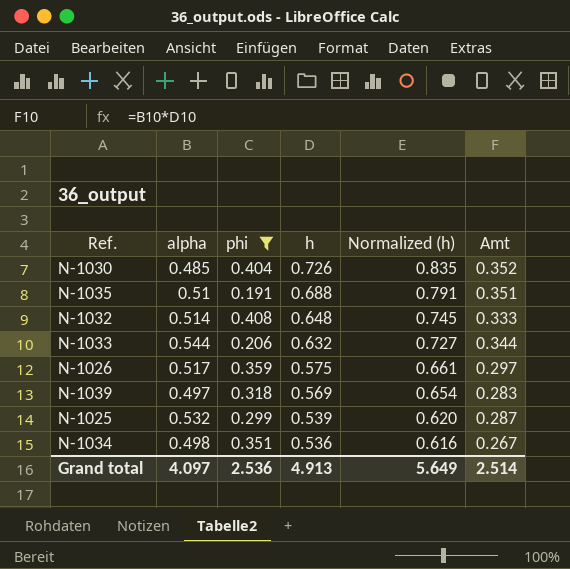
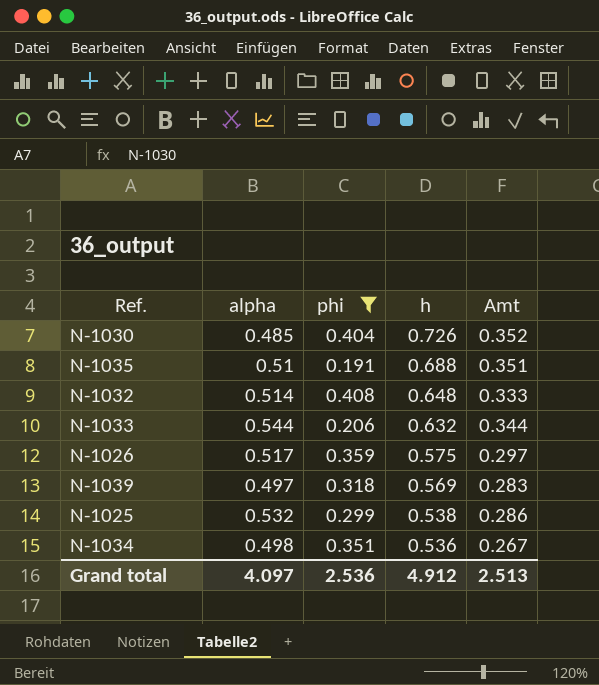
column Normalized (h) | formula: [h] * 1.15 -> none
N-1025 | h: 0.539 -> 0.538
N-1025 | Amt: 0.287 -> 0.286
Grand total | h: 4.913 -> 4.912
Grand total | Amt: 2.514 -> 2.513

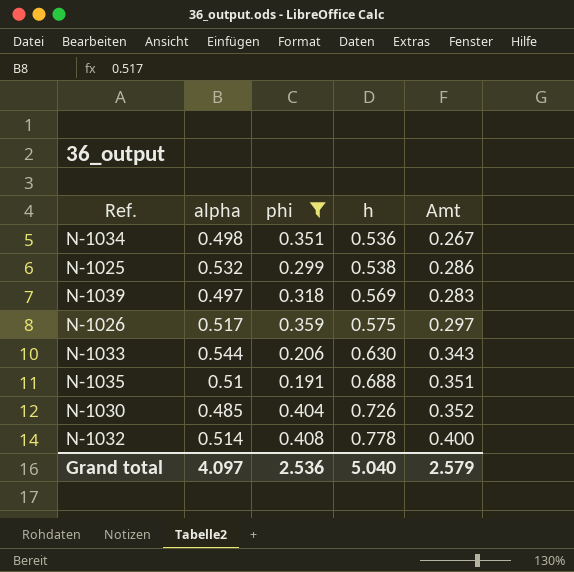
row order: h descending -> h ascending
N-1033 | h: 0.632 -> 0.630
N-1033 | Amt: 0.344 -> 0.343
N-1032 | h: 0.648 -> 0.778
N-1032 | Amt: 0.333 -> 0.400
Grand total | h: 4.912 -> 5.040
Grand total | Amt: 2.513 -> 2.579

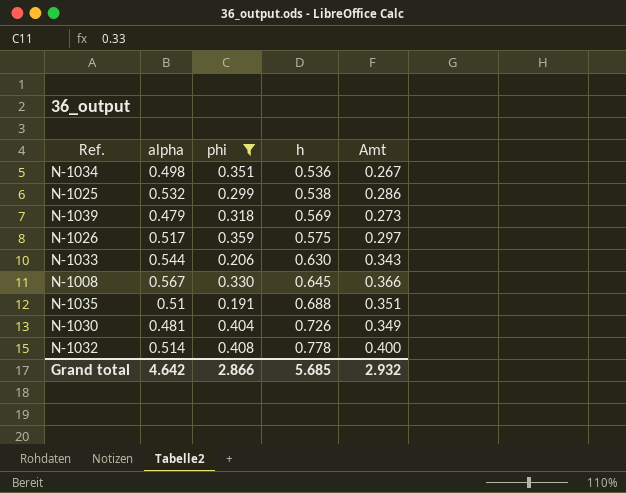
N-1039 | alpha: 0.497 -> 0.479
N-1039 | Amt: 0.283 -> 0.273
row N-1008: none -> 0.567 | 0.330 | 0.645 | 0.366
N-1030 | alpha: 0.485 -> 0.481
N-1030 | Amt: 0.352 -> 0.349
Grand total | alpha: 4.097 -> 4.642
Grand total | phi: 2.536 -> 2.866
Grand total | h: 5.040 -> 5.685
Grand total | Amt: 2.579 -> 2.932

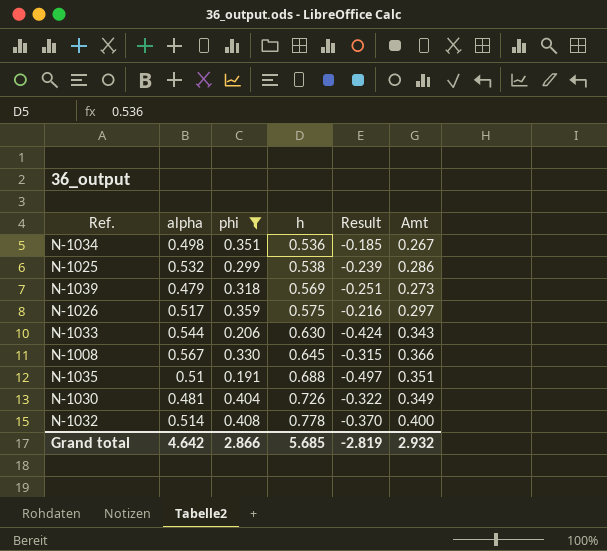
column Result | formula: none -> [phi] - [h]

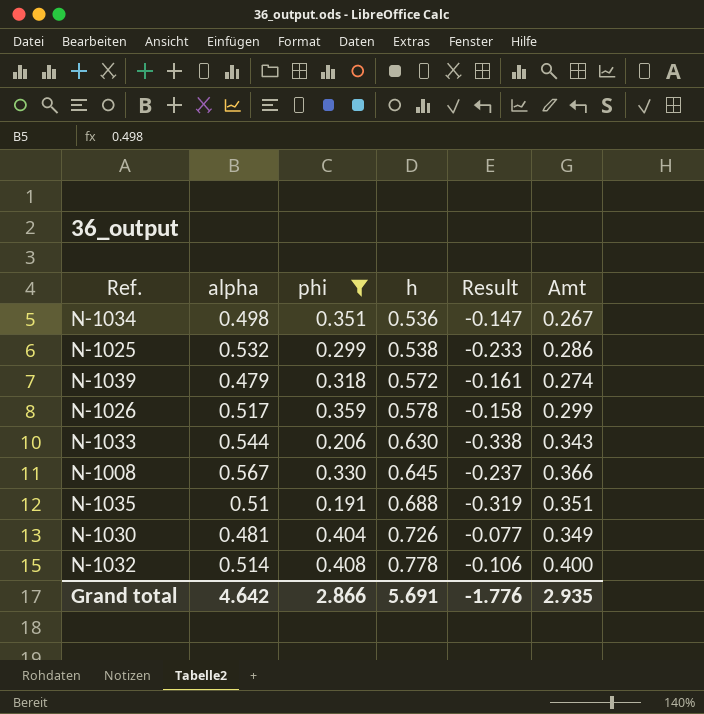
column Result | formula: [phi] - [h] -> [phi] - [alpha]
N-1039 | h: 0.569 -> 0.572
N-1039 | Amt: 0.273 -> 0.274
N-1026 | h: 0.575 -> 0.578
N-1026 | Amt: 0.297 -> 0.299
Grand total | h: 5.685 -> 5.691
Grand total | Result: -2.819 -> -1.776
Grand total | Amt: 2.932 -> 2.935

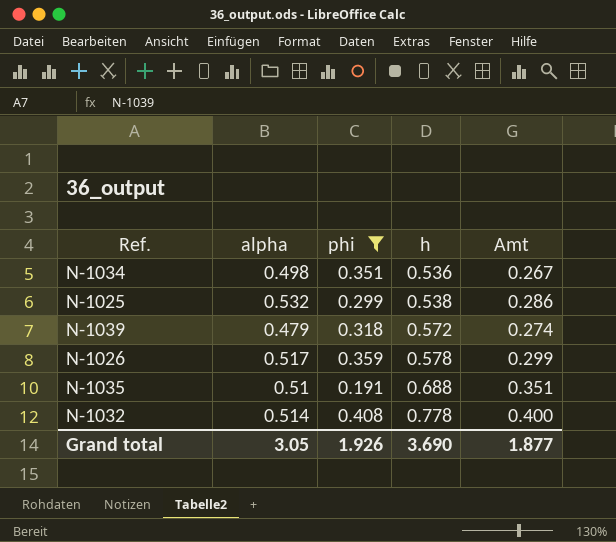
column Result | formula: [phi] - [alpha] -> none
row N-1033: 0.544 | 0.206 | 0.630 | -0.338 | 0.343 -> none
row N-1008: 0.567 | 0.330 | 0.645 | -0.237 | 0.366 -> none
row N-1030: 0.481 | 0.404 | 0.726 | -0.077 | 0.349 -> none
Grand total | alpha: 4.642 -> 3.05
Grand total | phi: 2.866 -> 1.926
Grand total | h: 5.691 -> 3.690
Grand total | Amt: 2.935 -> 1.877

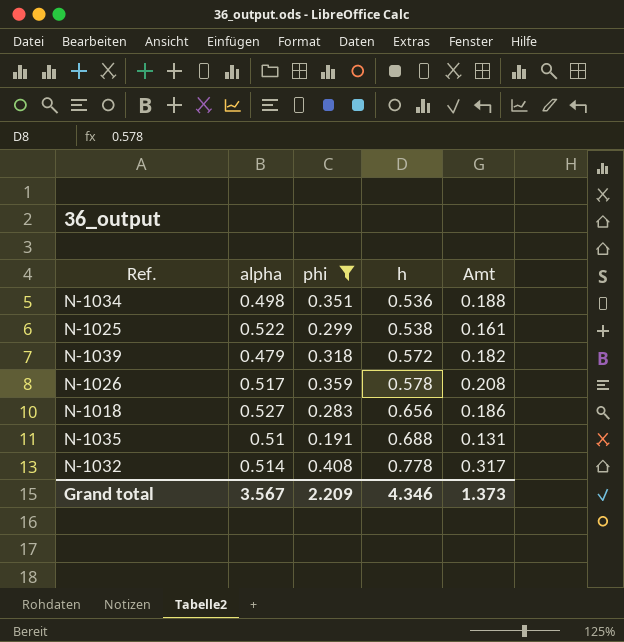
column Amt | formula: [alpha] * [h] -> [phi] * [h]
N-1025 | alpha: 0.532 -> 0.522
row N-1018: none -> 0.527 | 0.283 | 0.656 | 0.186
Grand total | alpha: 3.05 -> 3.567
Grand total | phi: 1.926 -> 2.209
Grand total | h: 3.690 -> 4.346
Grand total | Amt: 1.877 -> 1.373

